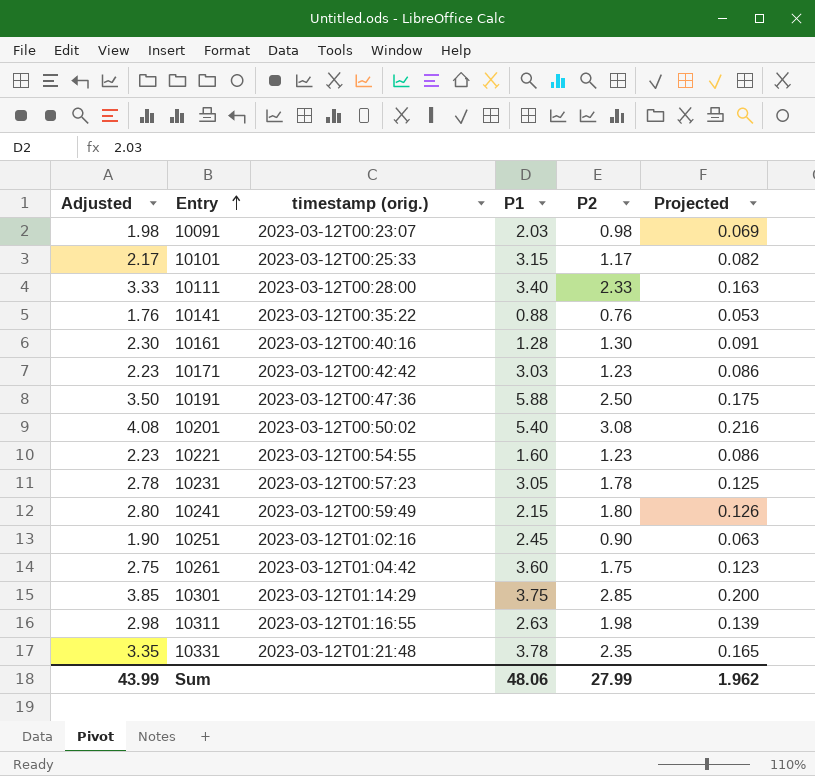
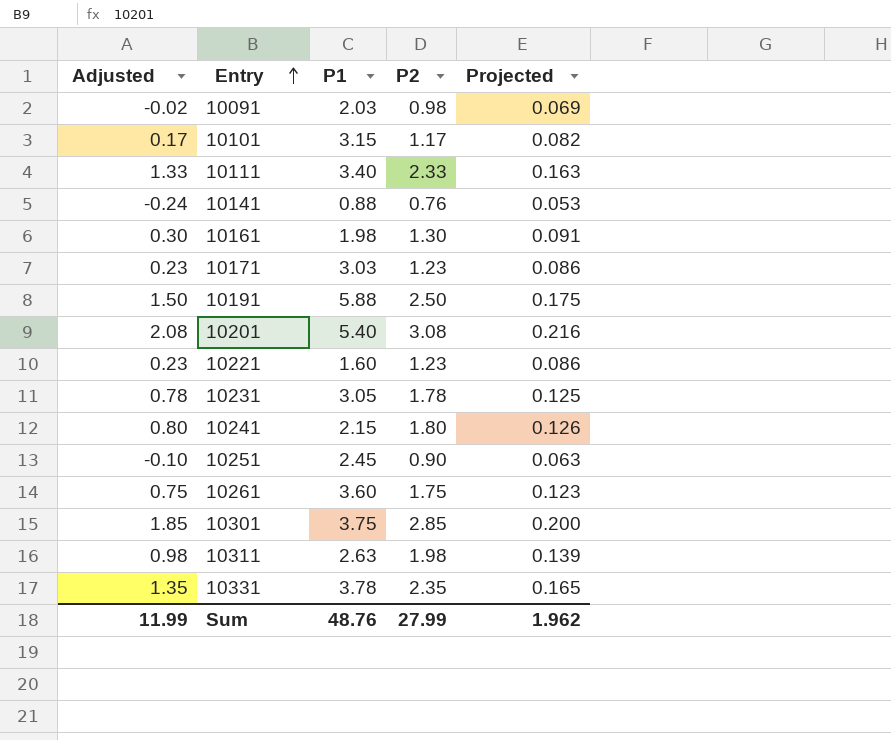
column timestamp (orig.) | position: 3 -> none
column Adjusted | formula: [P2] + 1 -> [P2] - 1
10161 | P1: 1.28 -> 1.98
Sum | Adjusted: 43.99 -> 11.99
Sum | P1: 48.06 -> 48.76

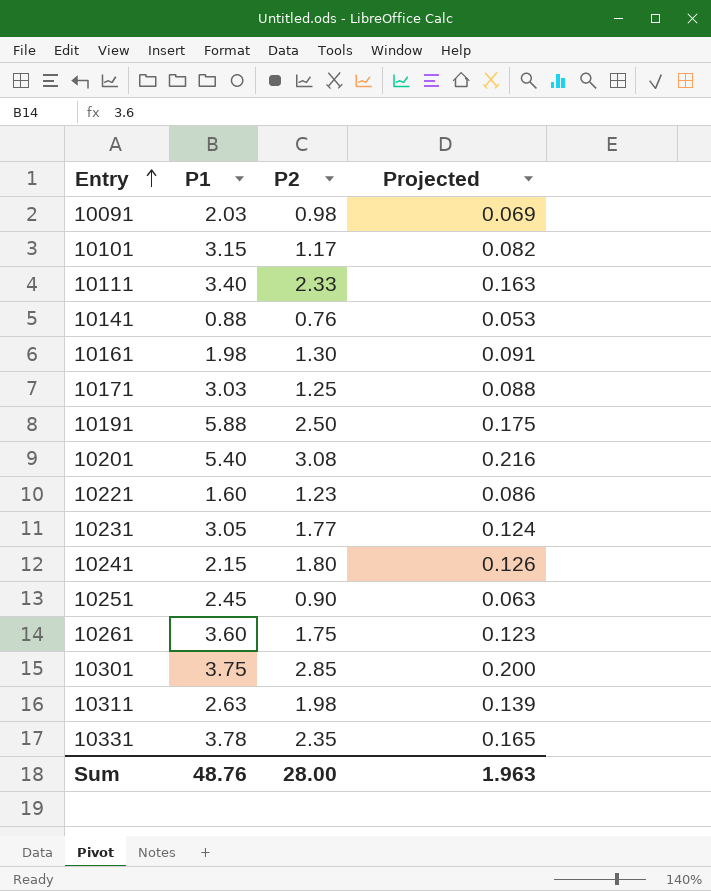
column Adjusted | formula: [P2] - 1 -> none
10171 | P2: 1.23 -> 1.25
10171 | Projected: 0.086 -> 0.088
10231 | P2: 1.78 -> 1.77
10231 | Projected: 0.125 -> 0.124
Sum | P2: 27.99 -> 28.00
Sum | Projected: 1.962 -> 1.963

